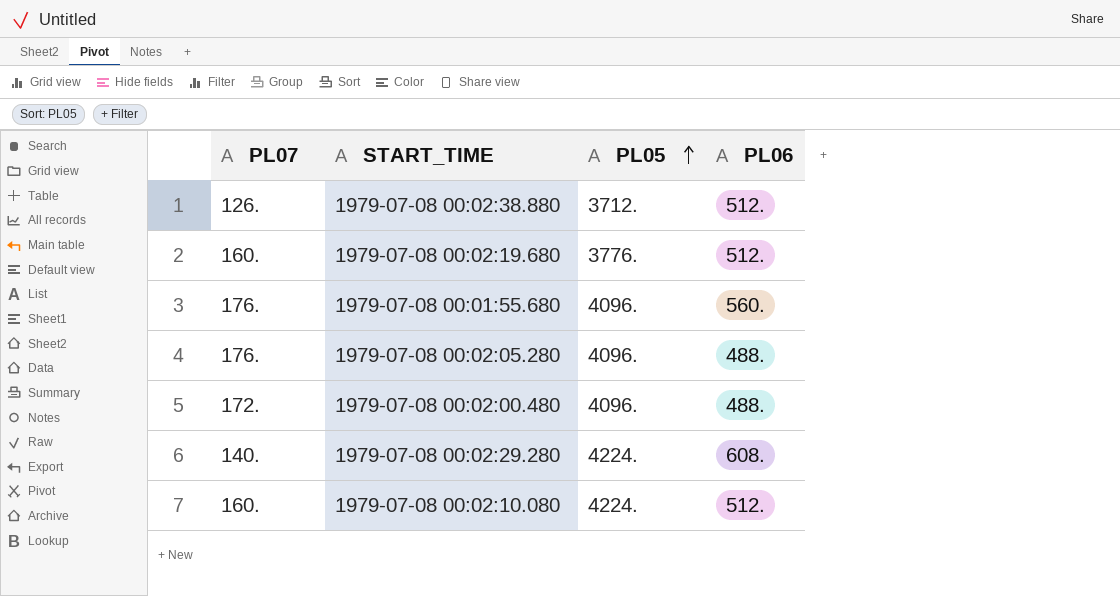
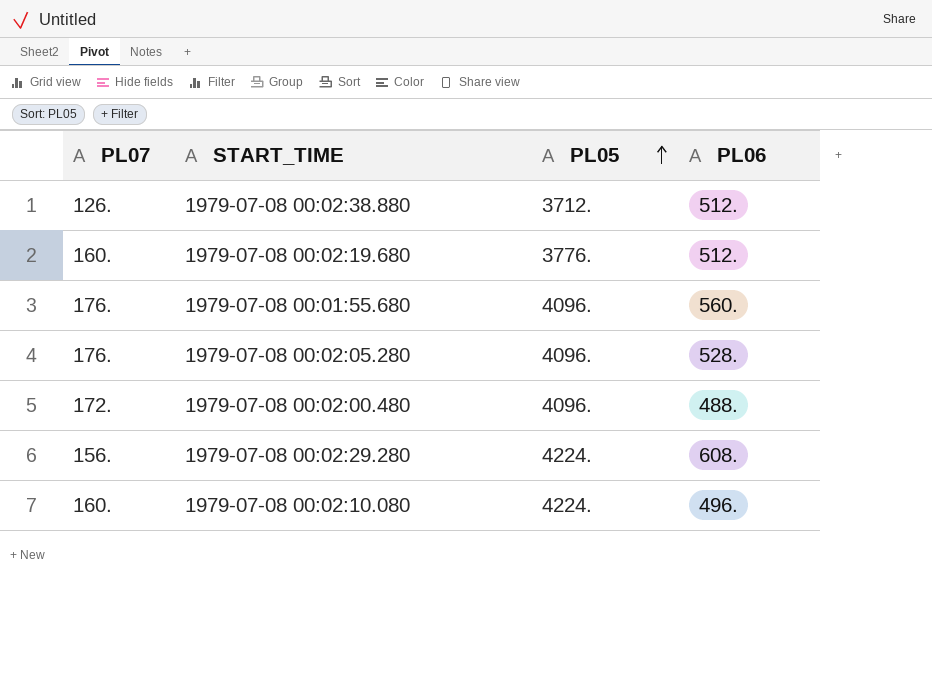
1979-07-08 00:02:05.280 | PL06: 488. -> 528.
1979-07-08 00:02:29.280 | PL07: 140. -> 156.
1979-07-08 00:02:10.080 | PL06: 512. -> 496.

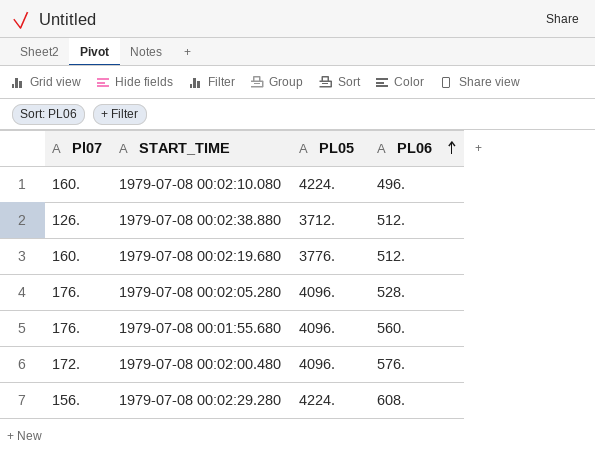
row order: PL05 ascending -> PL06 ascending
column name: PL07 -> Pl07
1979-07-08 00:02:00.480 | PL06: 488. -> 576.

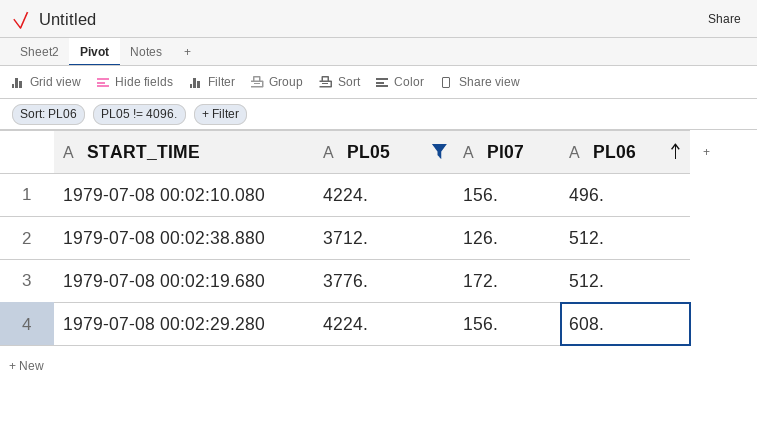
filter: none -> PL05 != 4096.
column Pl07 | position: 1 -> 3
1979-07-08 00:02:10.080 | Pl07: 160. -> 156.
1979-07-08 00:02:19.680 | Pl07: 160. -> 172.

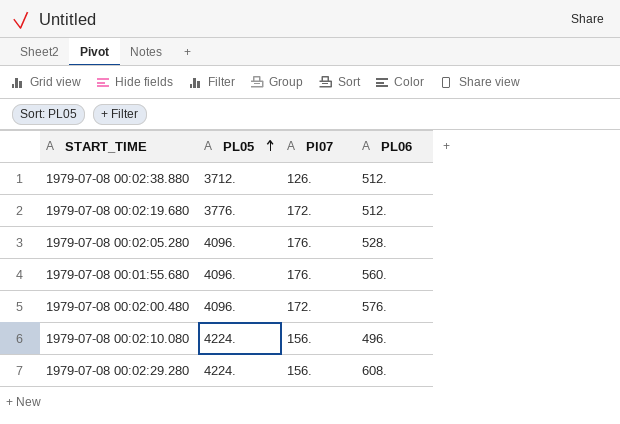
filter: PL05 != 4096. -> none
row order: PL06 ascending -> PL05 ascending

